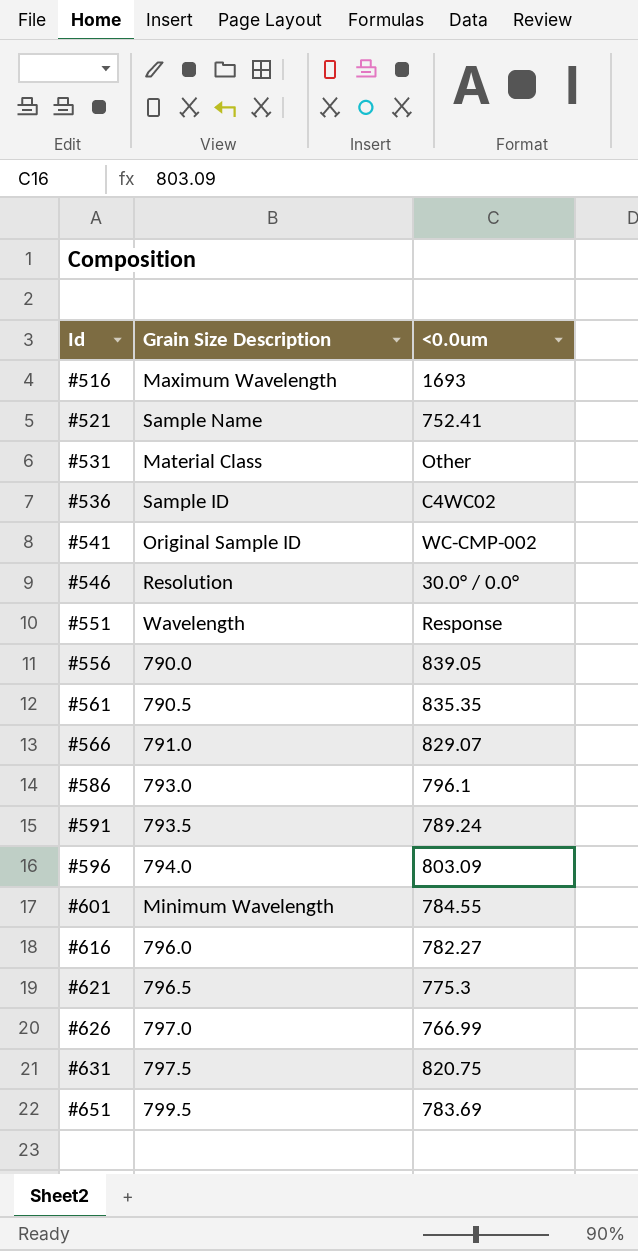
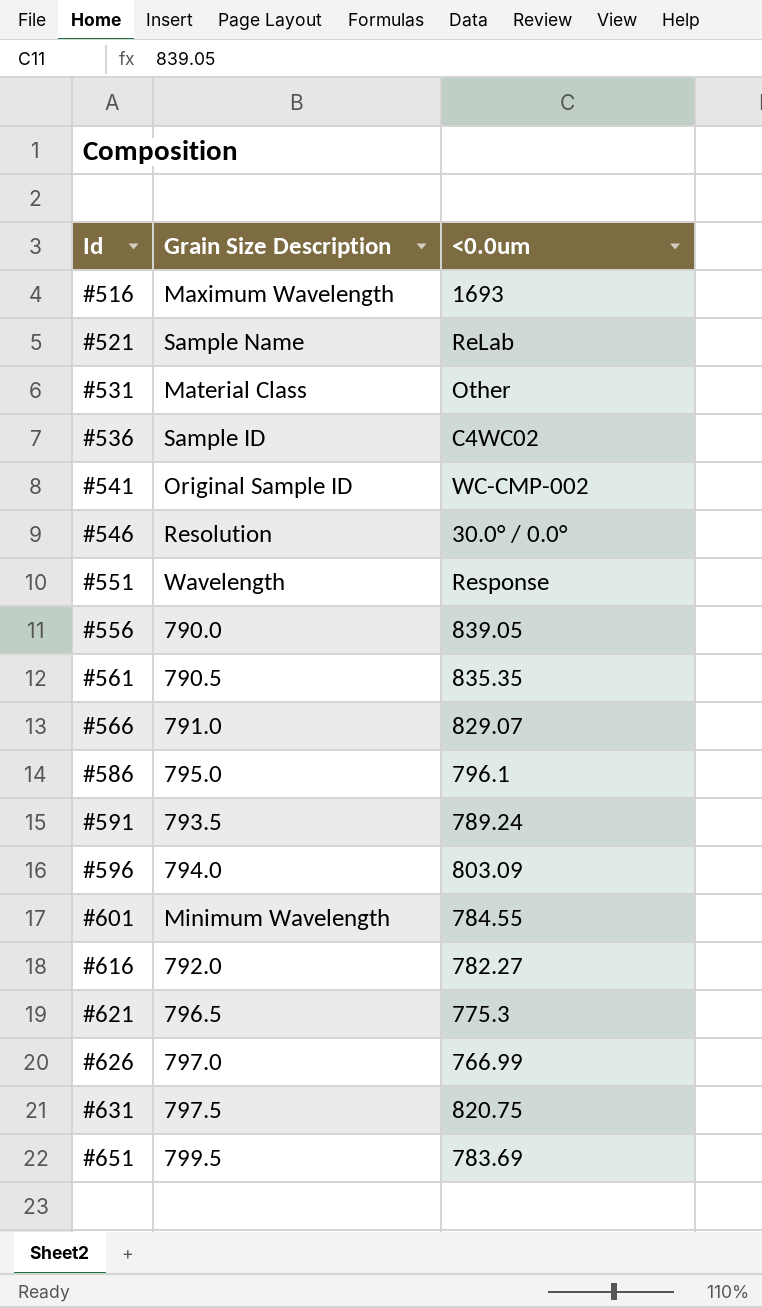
#521 | <0.0um: 752.41 -> ReLab
#586 | Grain Size Description: 793.0 -> 795.0
#616 | Grain Size Description: 796.0 -> 792.0

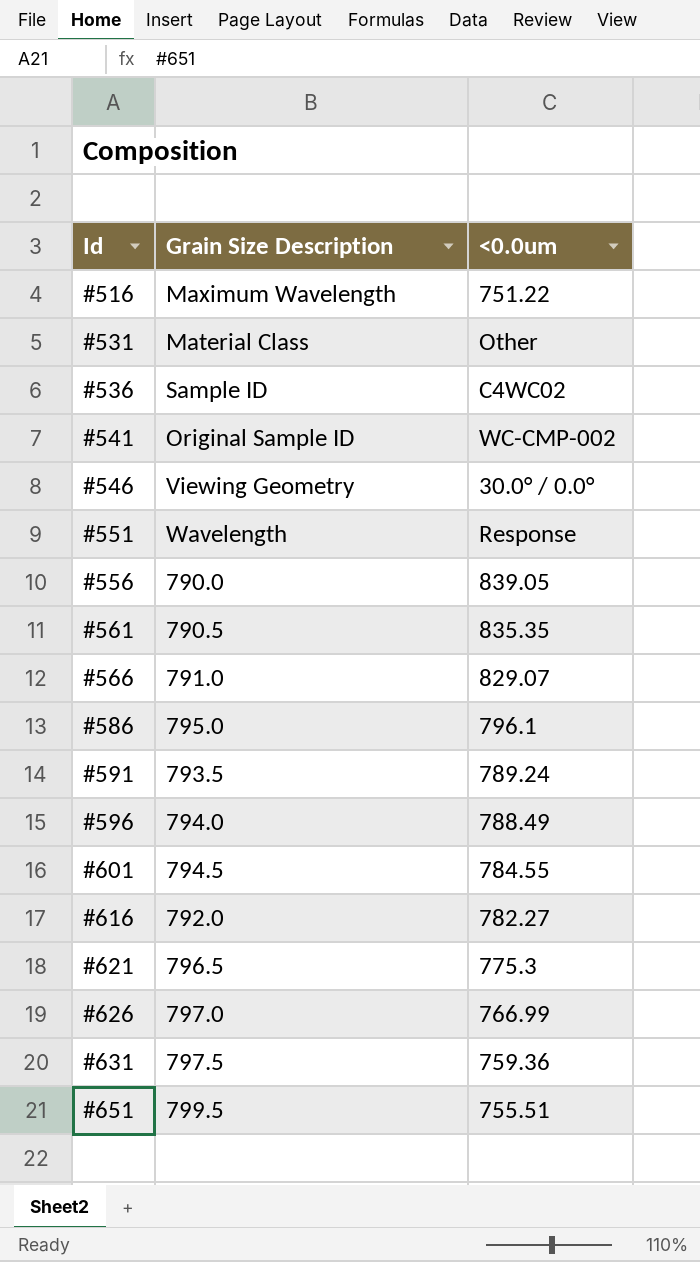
row #521: Sample Name | ReLab -> none
#516 | <0.0um: 1693 -> 751.22
#546 | Grain Size Description: Resolution -> Viewing Geometry
#596 | <0.0um: 803.09 -> 788.49
#601 | Grain Size Description: Minimum Wavelength -> 794.5
#631 | <0.0um: 820.75 -> 759.36
#651 | <0.0um: 783.69 -> 755.51

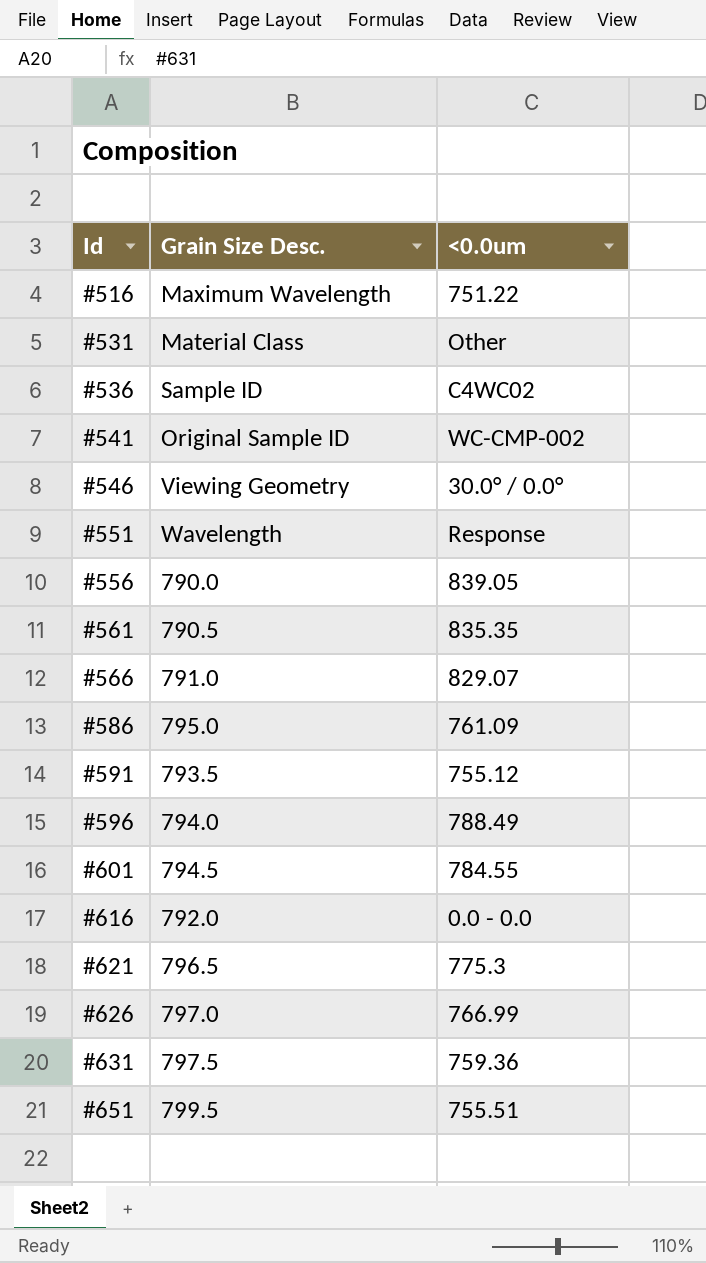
column name: Grain Size Description -> Grain Size Desc.
#586 | <0.0um: 796.1 -> 761.09
#591 | <0.0um: 789.24 -> 755.12
#616 | <0.0um: 782.27 -> 0.0 - 0.0

